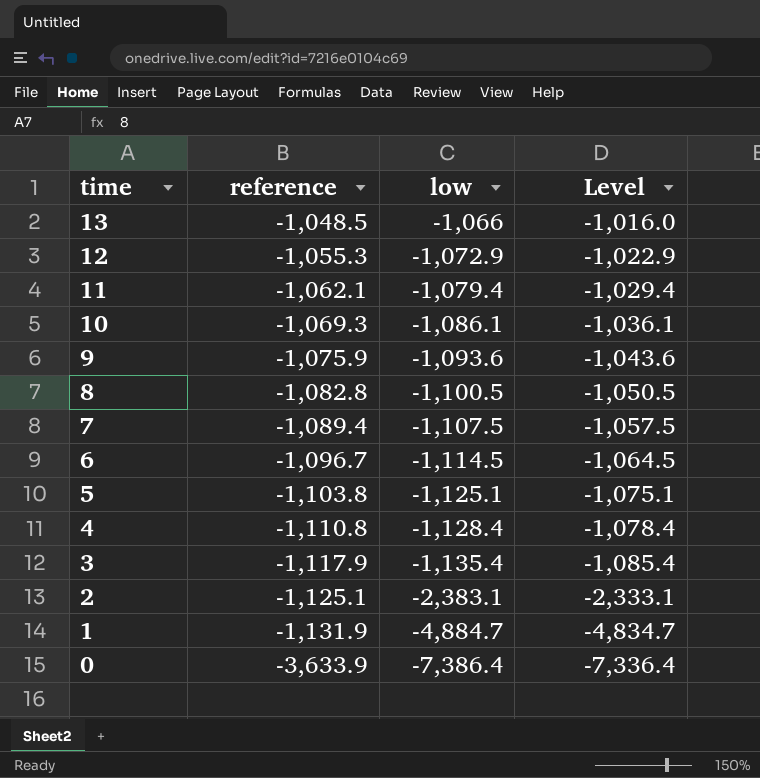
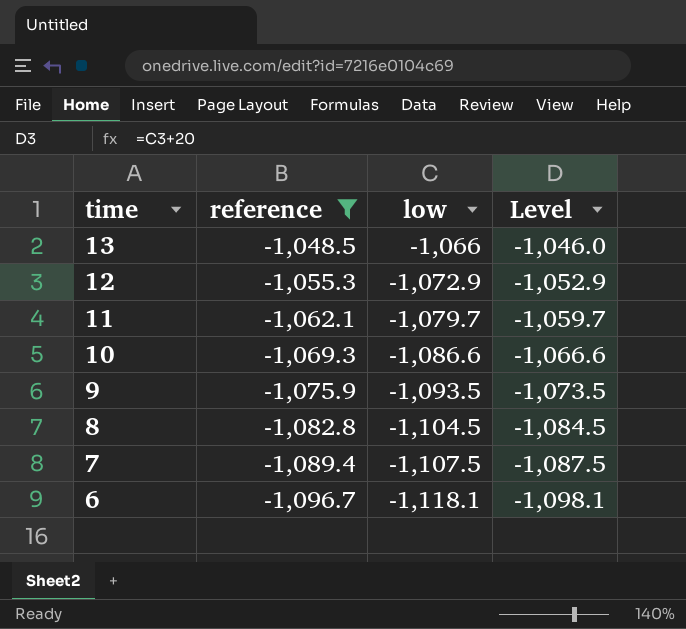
filter: none -> reference >= -1,096.7
column Level | formula: [low] + 50 -> [low] + 20
11 | low: -1,079.4 -> -1,079.7
10 | low: -1,086.1 -> -1,086.6
9 | low: -1,093.6 -> -1,093.5
8 | low: -1,100.5 -> -1,104.5
6 | low: -1,114.5 -> -1,118.1

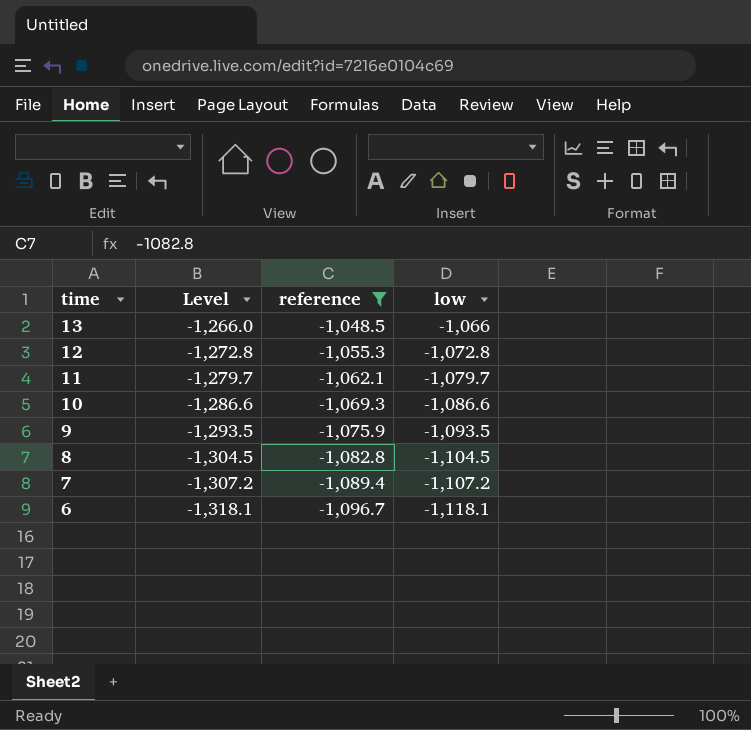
column Level | formula: [low] + 20 -> [low] - 200
column Level | position: 4 -> 2
12 | low: -1,072.9 -> -1,072.8
7 | low: -1,107.5 -> -1,107.2

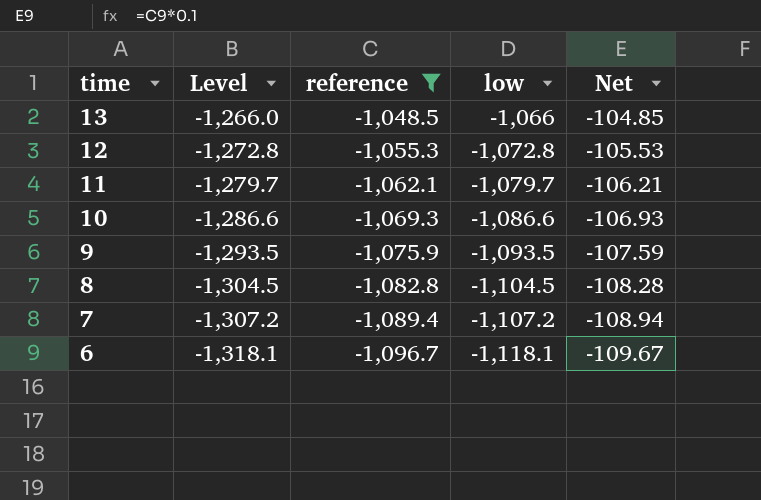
column Net | formula: none -> [reference] * 0.1

